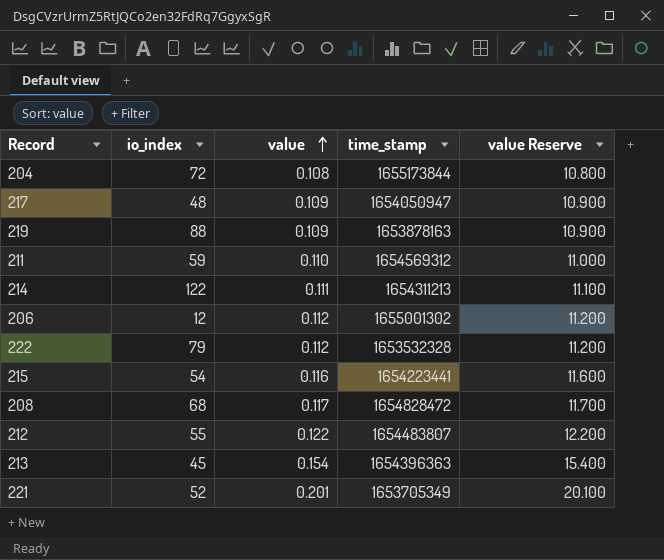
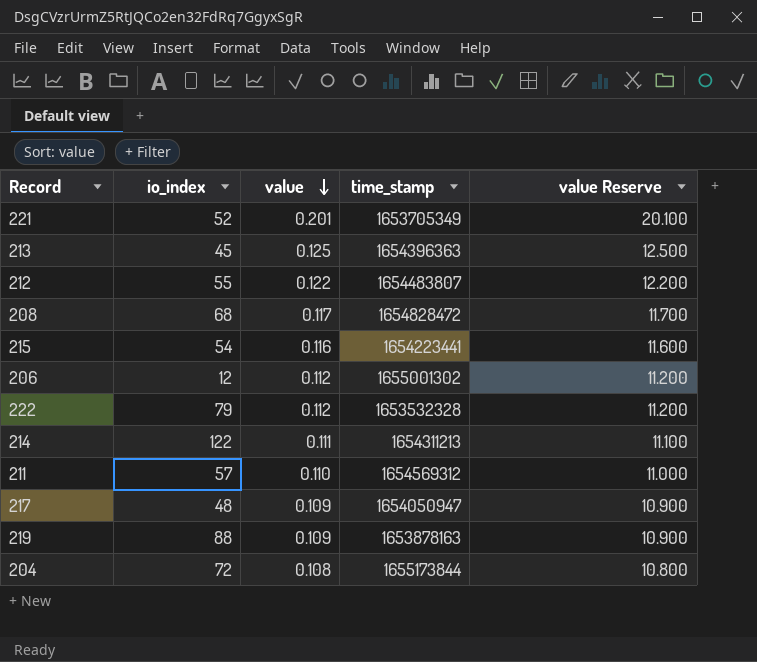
row order: value ascending -> value descending
213 | value: 0.154 -> 0.125
213 | value Reserve: 15.400 -> 12.500
211 | io_index: 59 -> 57

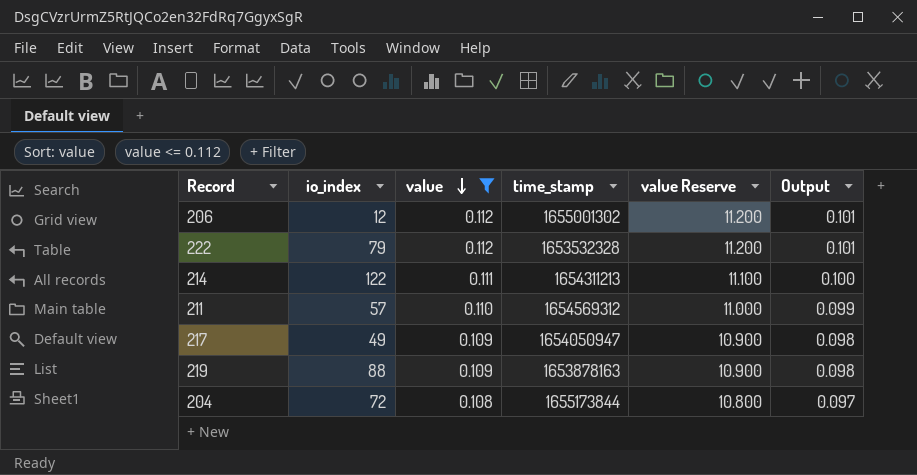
filter: none -> value <= 0.112
column Output | formula: none -> [value] * 0.9
217 | io_index: 48 -> 49

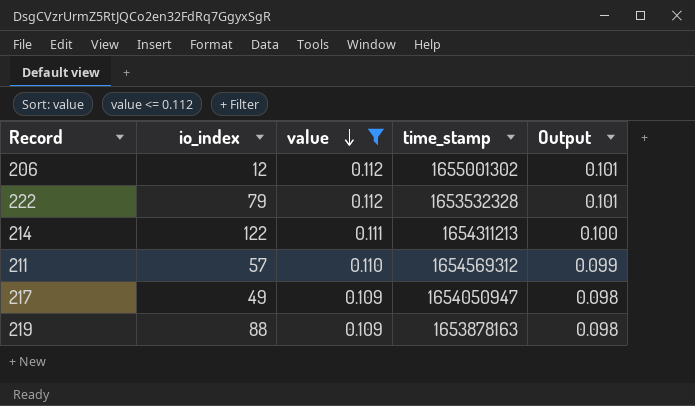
column value Reserve | formula: [value] * 100 -> none
row 204: 72 | 0.108 | 1655173844 | 10.800 | 0.097 -> none

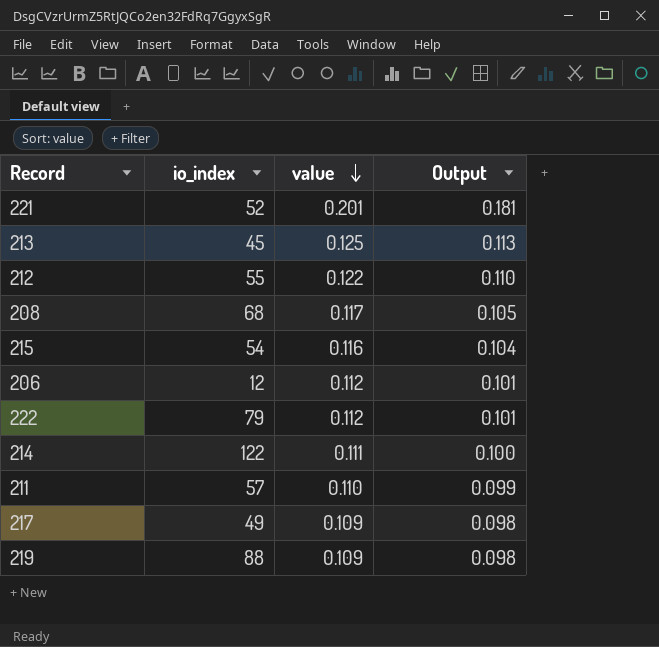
filter: value <= 0.112 -> none
column time_stamp | position: 4 -> none

